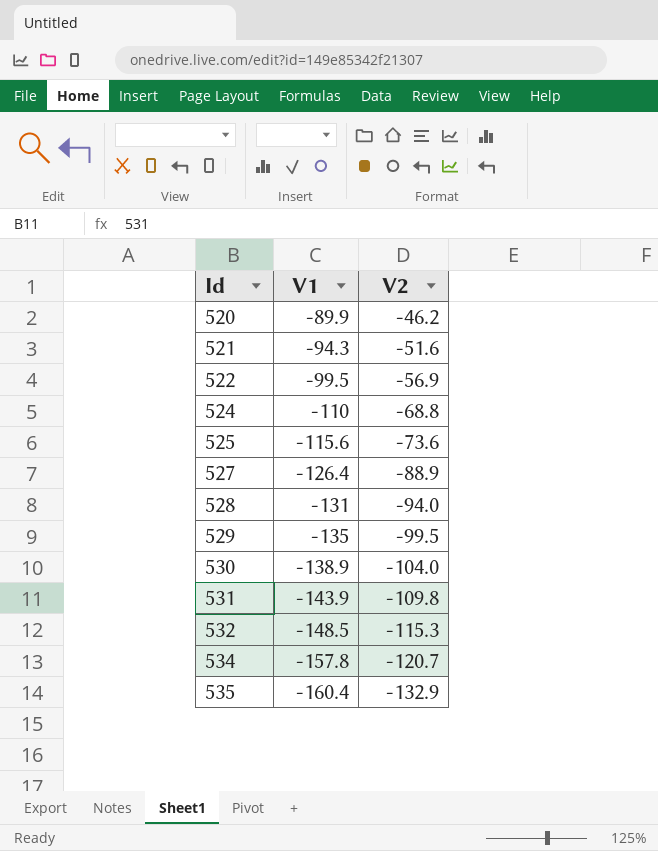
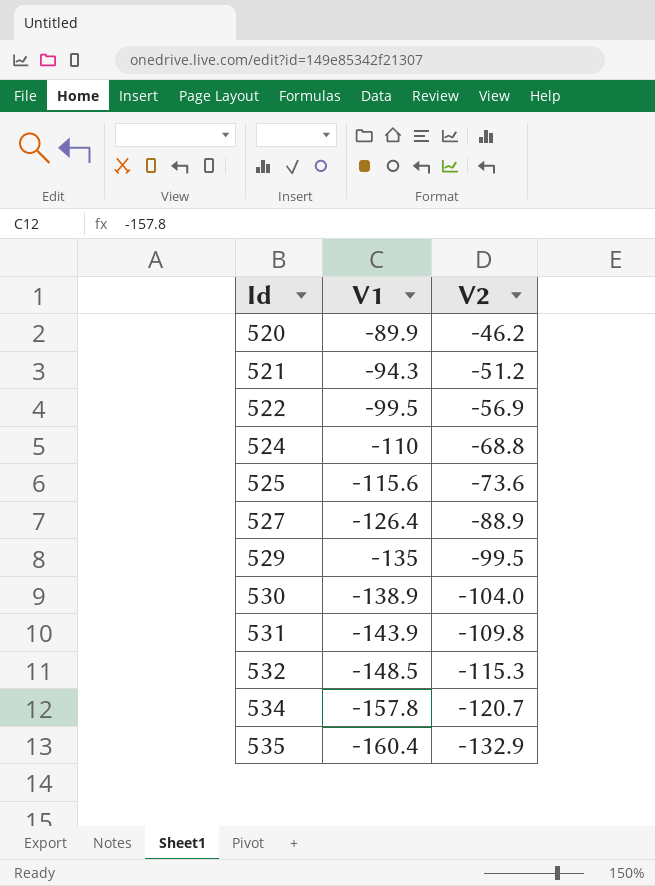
row 528: -131 | -94.0 -> none
521 | V2: -51.6 -> -51.2

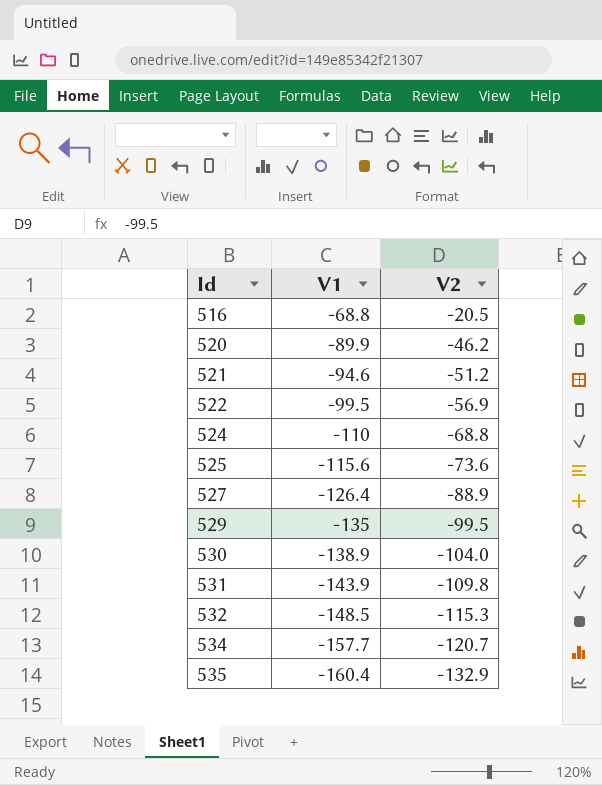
row 516: none -> -68.8 | -20.5
521 | V1: -94.3 -> -94.6
534 | V1: -157.8 -> -157.7

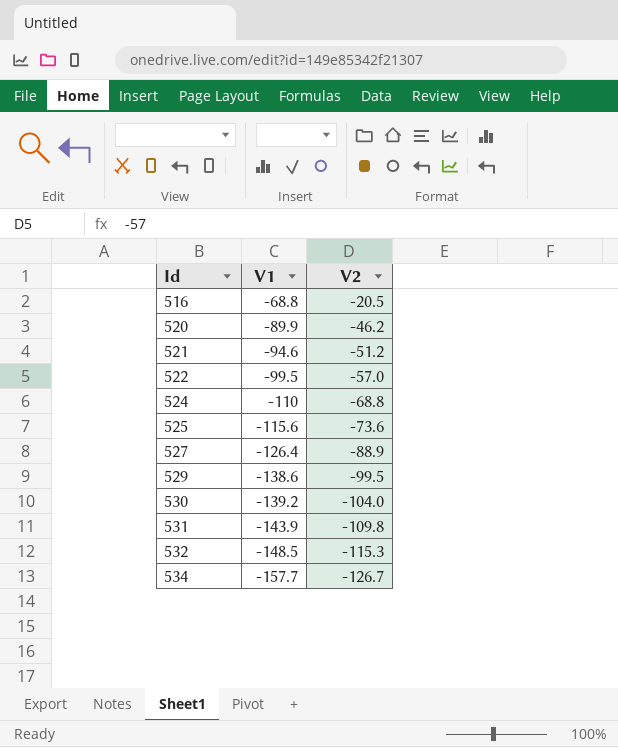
row 535: -160.4 | -132.9 -> none
522 | V2: -56.9 -> -57.0
529 | V1: -135 -> -138.6
530 | V1: -138.9 -> -139.2
534 | V2: -120.7 -> -126.7

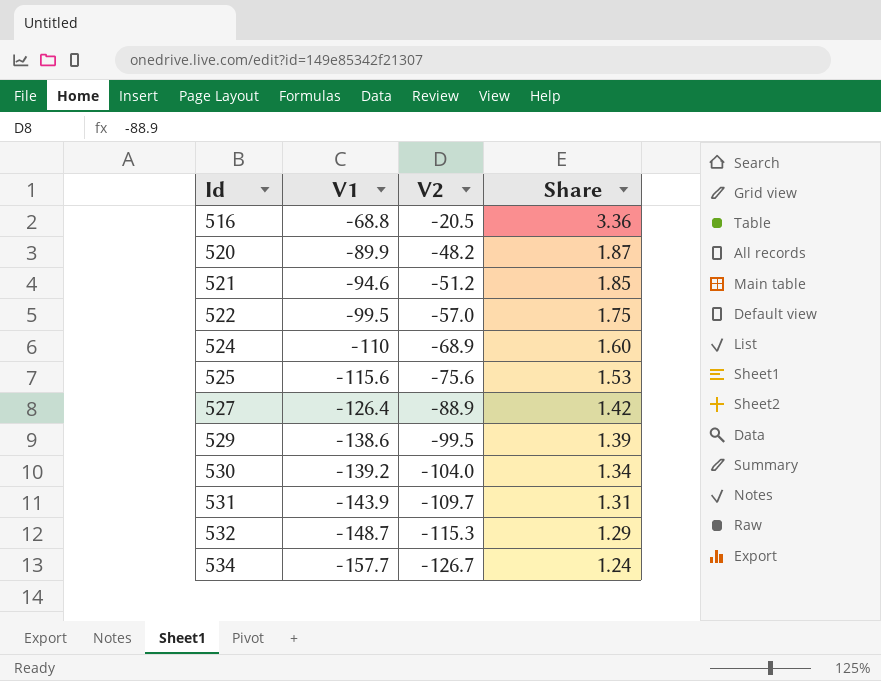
column Share | formula: none -> [V1] / [V2]
520 | V2: -46.2 -> -48.2
524 | V2: -68.8 -> -68.9
525 | V2: -73.6 -> -75.6
531 | V2: -109.8 -> -109.7
532 | V1: -148.5 -> -148.7

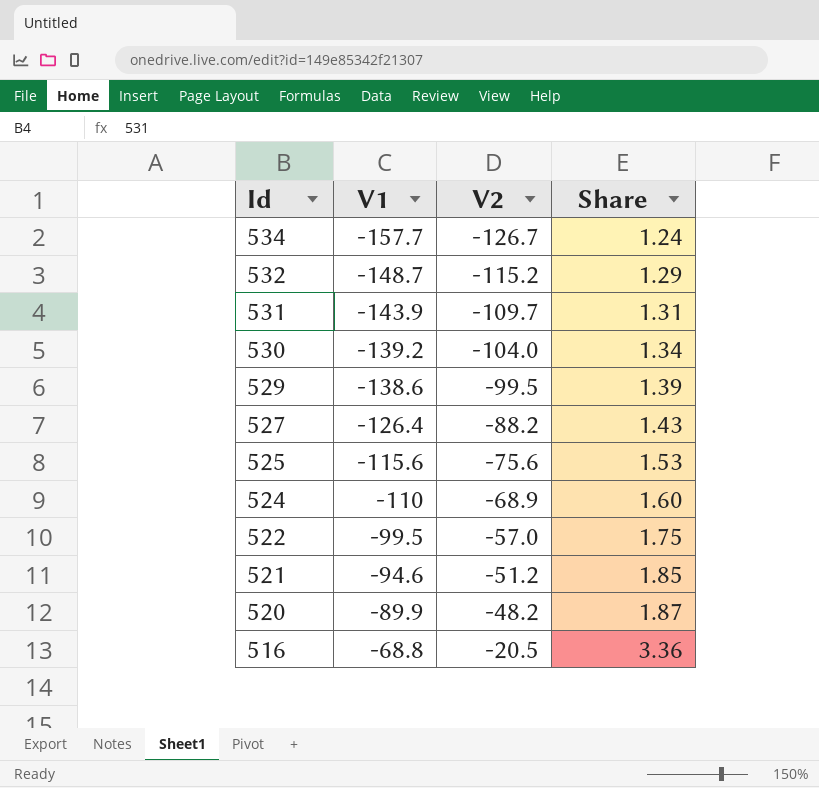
row order: Id ascending -> Id descending
532 | V2: -115.3 -> -115.2
527 | V2: -88.9 -> -88.2
527 | Share: 1.42 -> 1.43

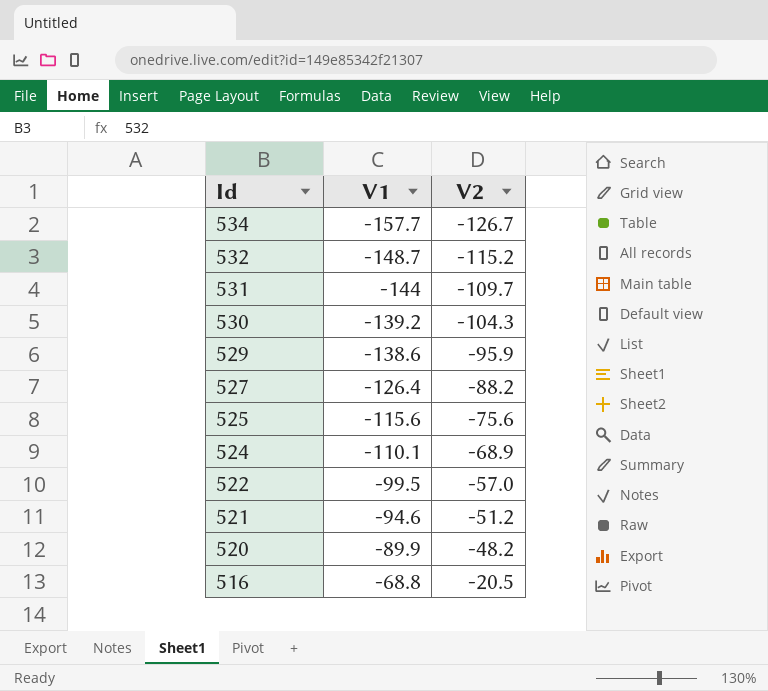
column Share | formula: [V1] / [V2] -> none
531 | V1: -143.9 -> -144
530 | V2: -104.0 -> -104.3
529 | V2: -99.5 -> -95.9
524 | V1: -110 -> -110.1

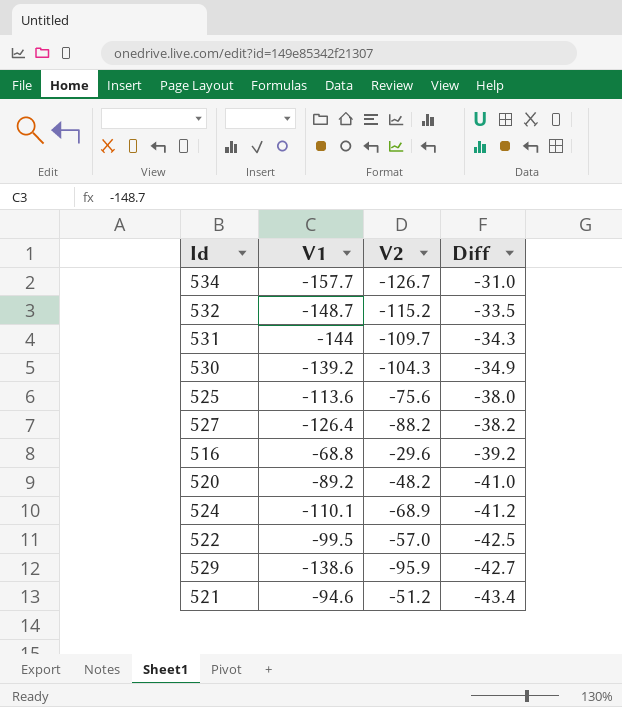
row order: Id descending -> Diff descending
column Diff | formula: none -> [V1] - [V2]
525 | V1: -115.6 -> -113.6
516 | V2: -20.5 -> -29.6
520 | V1: -89.9 -> -89.2

